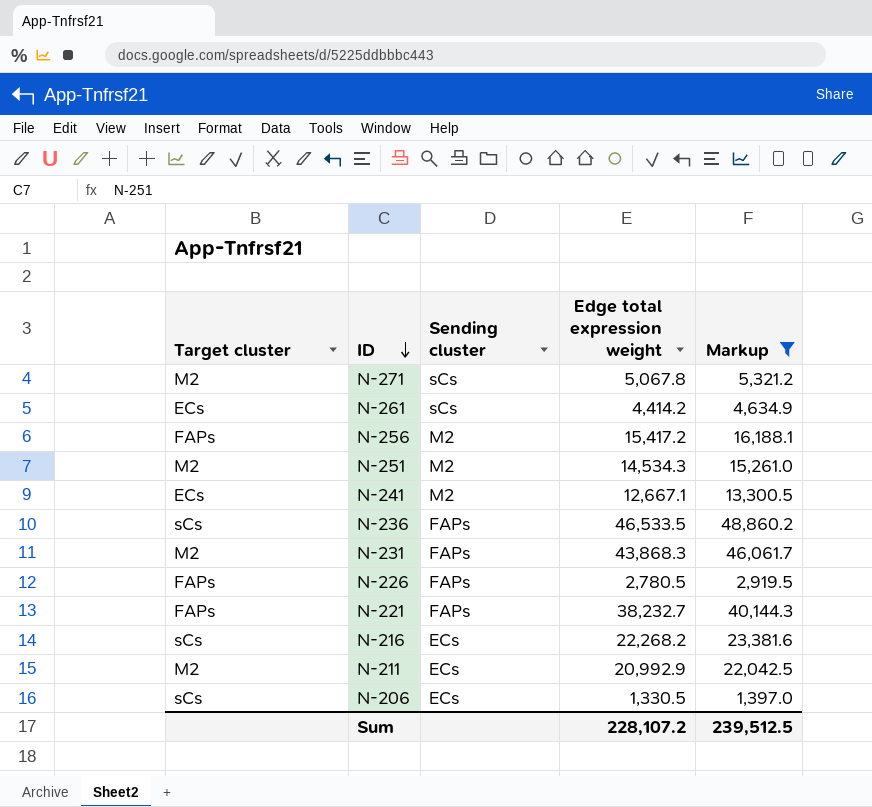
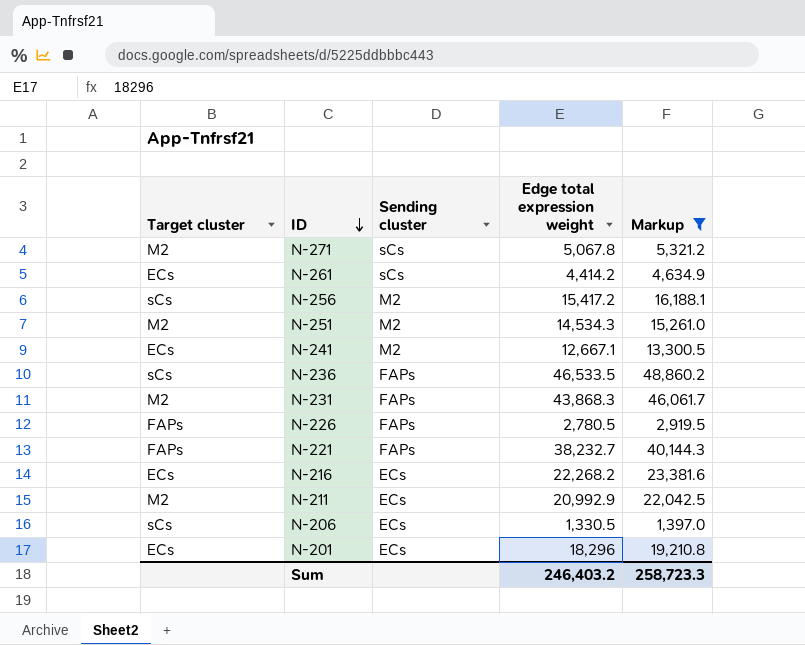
N-256 | Target cluster: FAPs -> sCs
N-216 | Target cluster: sCs -> ECs
row N-201: none -> ECs | ECs | 18,296 | 19,210.8
Sum | Edge total expression weight: 228,107.2 -> 246,403.2
Sum | Markup: 239,512.5 -> 258,723.3

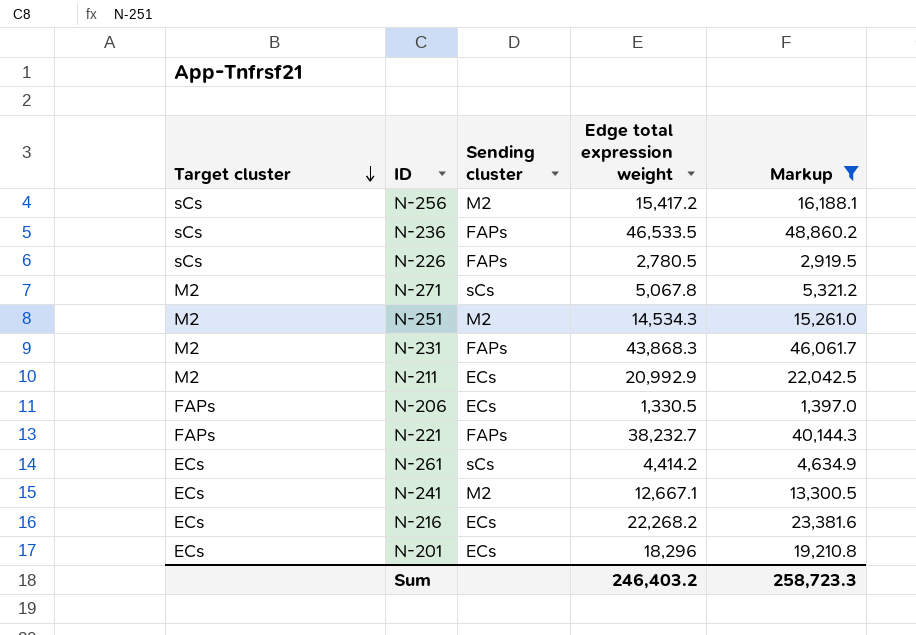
row order: ID descending -> Target cluster descending
N-226 | Target cluster: FAPs -> sCs
N-206 | Target cluster: sCs -> FAPs

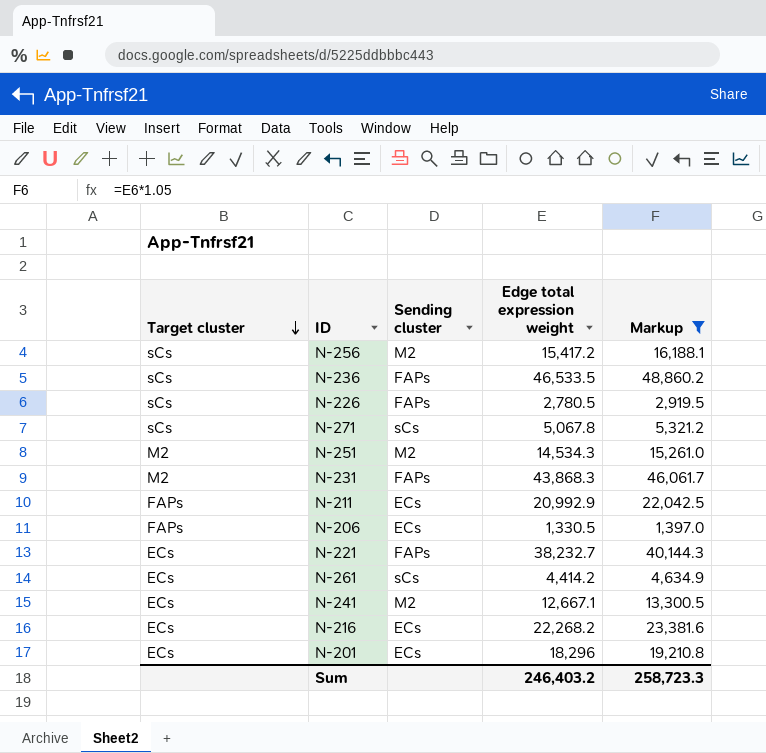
N-271 | Target cluster: M2 -> sCs
N-211 | Target cluster: M2 -> FAPs
N-221 | Target cluster: FAPs -> ECs

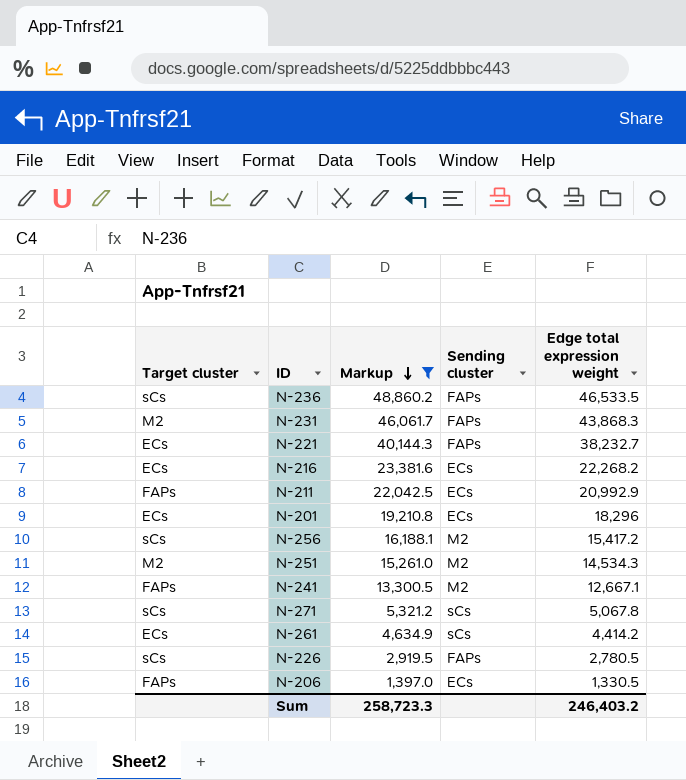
row order: Target cluster descending -> Markup descending
column Markup | position: 5 -> 3
N-241 | Target cluster: ECs -> FAPs

